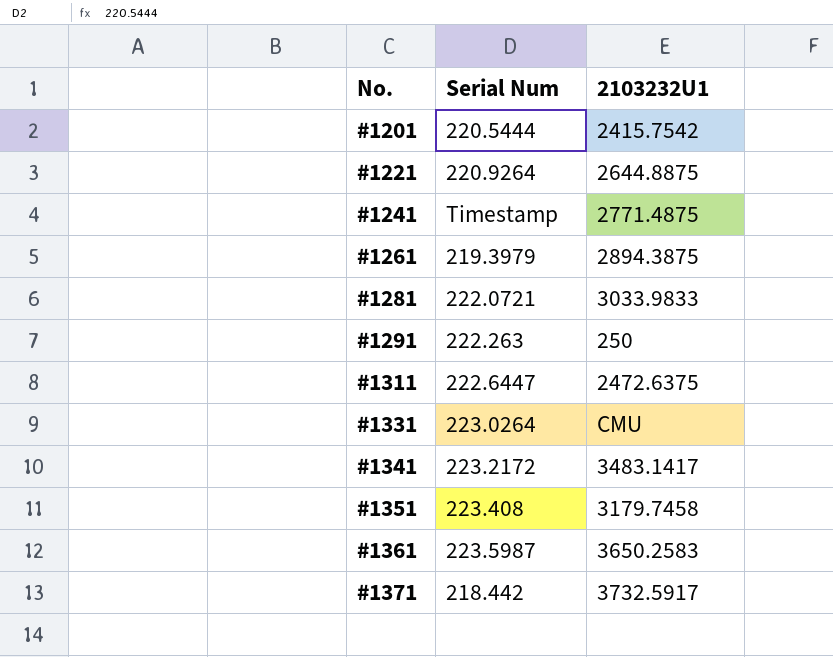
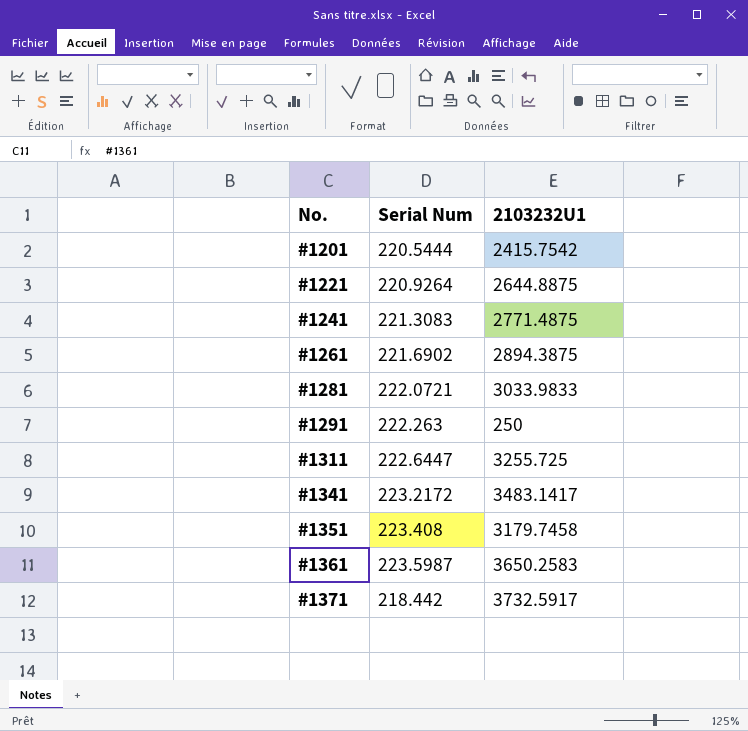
row #1331: 223.0264 | CMU -> none
#1241 | Serial Num: Timestamp -> 221.3083
#1261 | Serial Num: 219.3979 -> 221.6902
#1311 | 2103232U1: 2472.6375 -> 3255.725

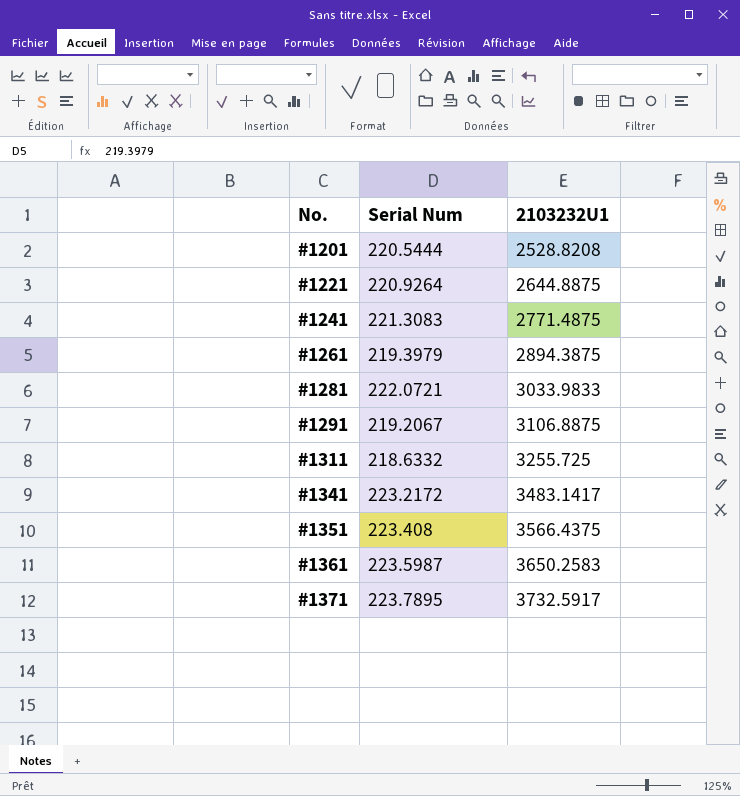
#1201 | 2103232U1: 2415.7542 -> 2528.8208
#1261 | Serial Num: 221.6902 -> 219.3979
#1291 | Serial Num: 222.263 -> 219.2067
#1291 | 2103232U1: 250 -> 3106.8875
#1311 | Serial Num: 222.6447 -> 218.6332
#1351 | 2103232U1: 3179.7458 -> 3566.4375
#1371 | Serial Num: 218.442 -> 223.7895

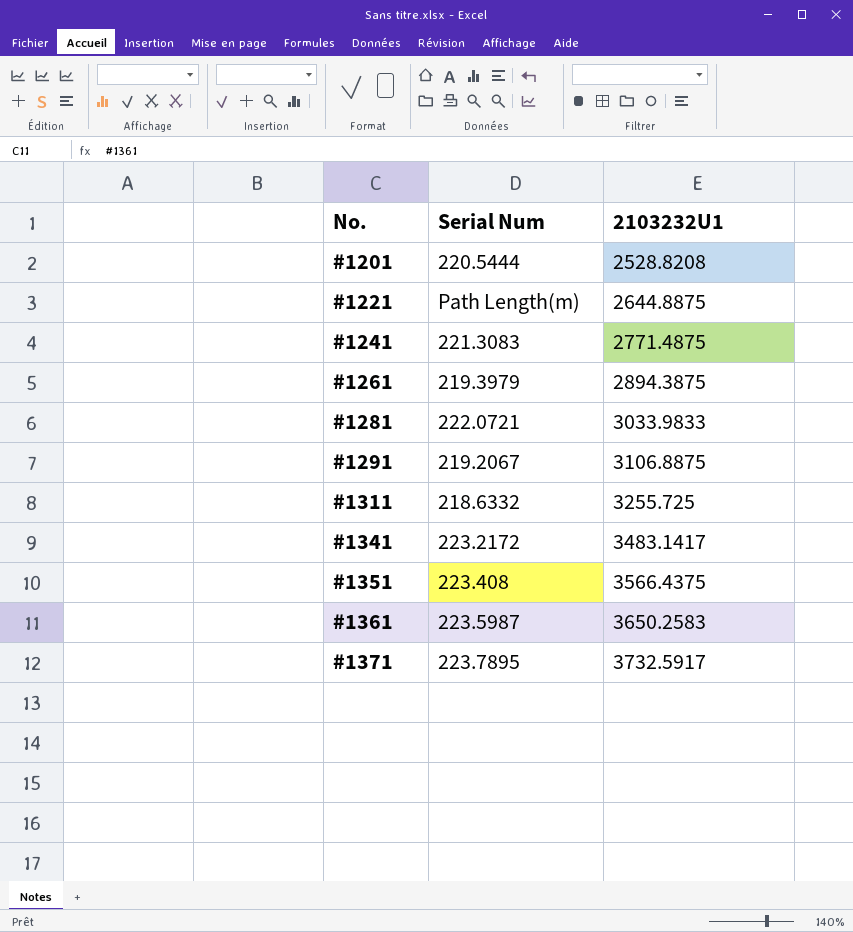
#1221 | Serial Num: 220.9264 -> Path Length(m)

